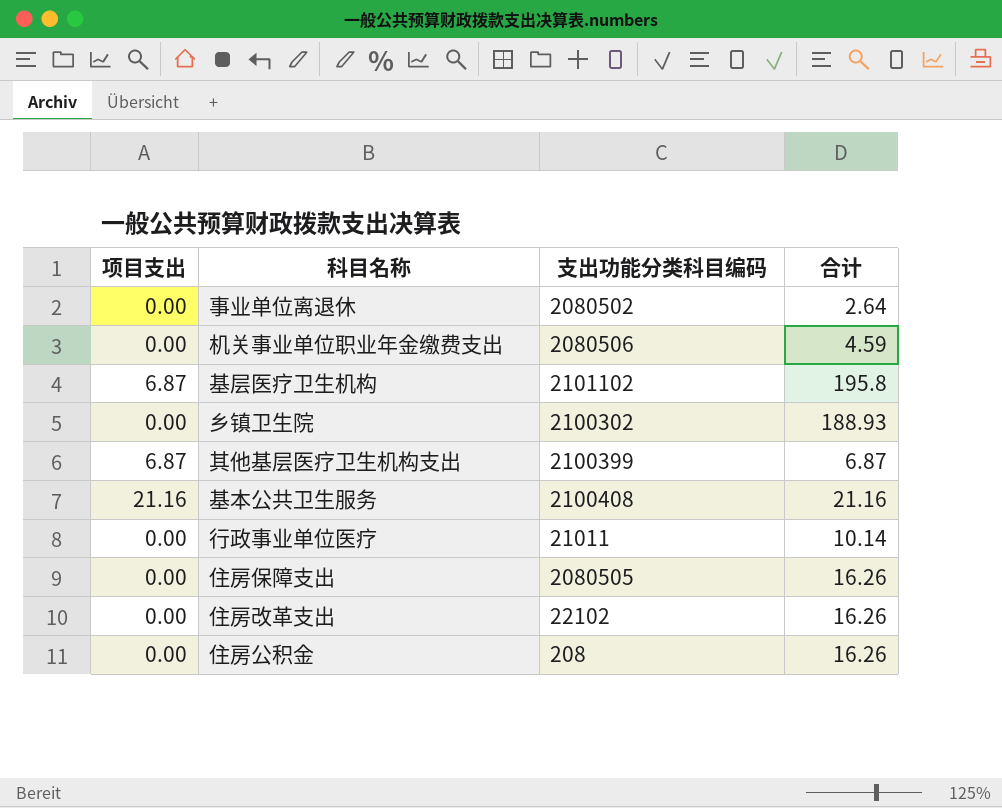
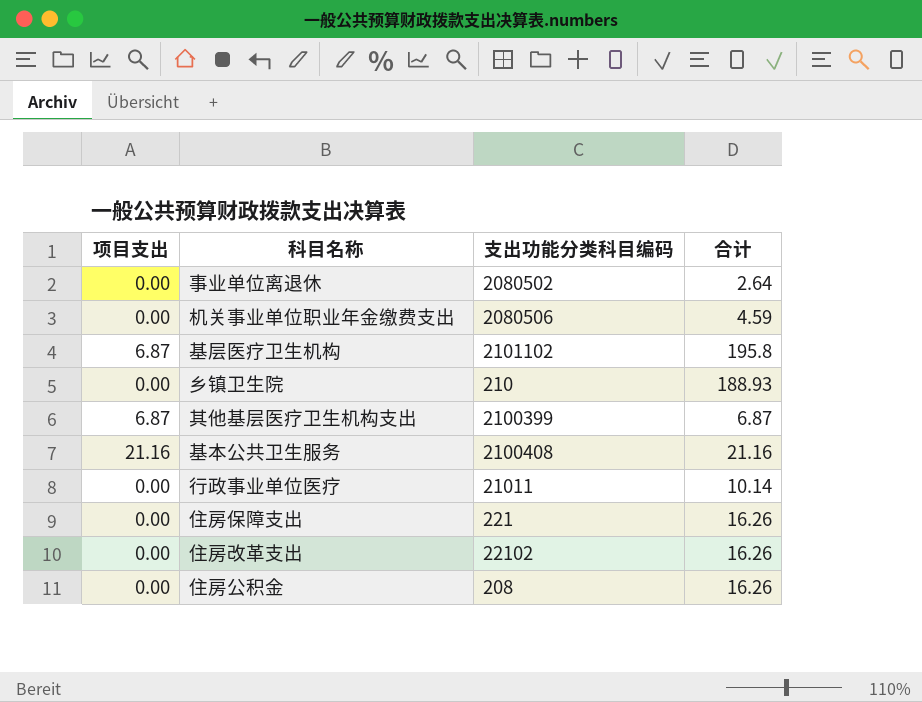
乡镇卫生院 | 支出功能分类科目编码: 2100302 -> 210
住房保障支出 | 支出功能分类科目编码: 2080505 -> 221

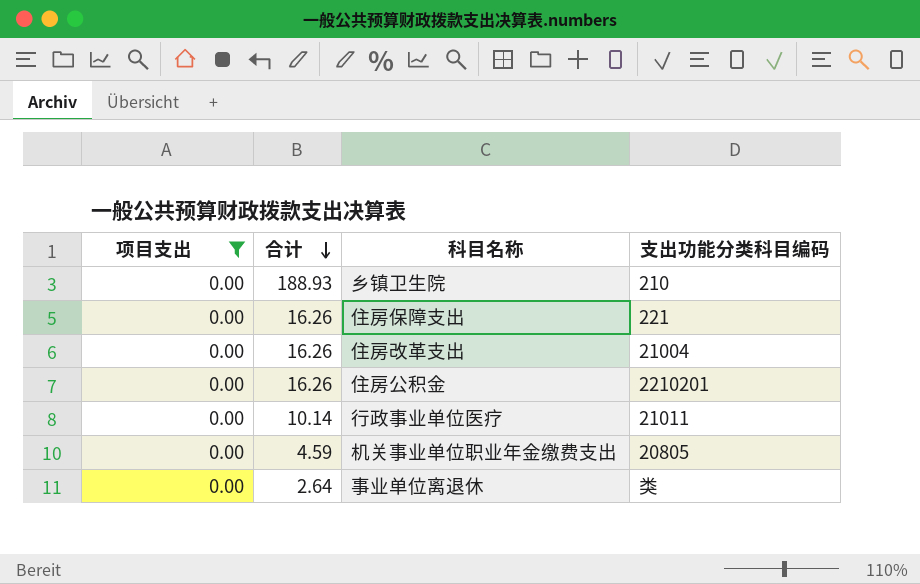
filter: none -> 项目支出 = 0.00
row order: none -> 合计 descending
column 合计 | position: 4 -> 2
住房改革支出 | 支出功能分类科目编码: 22102 -> 21004
住房公积金 | 支出功能分类科目编码: 208 -> 2210201
机关事业单位职业年金缴费支出 | 支出功能分类科目编码: 2080506 -> 20805
事业单位离退休 | 支出功能分类科目编码: 2080502 -> 类

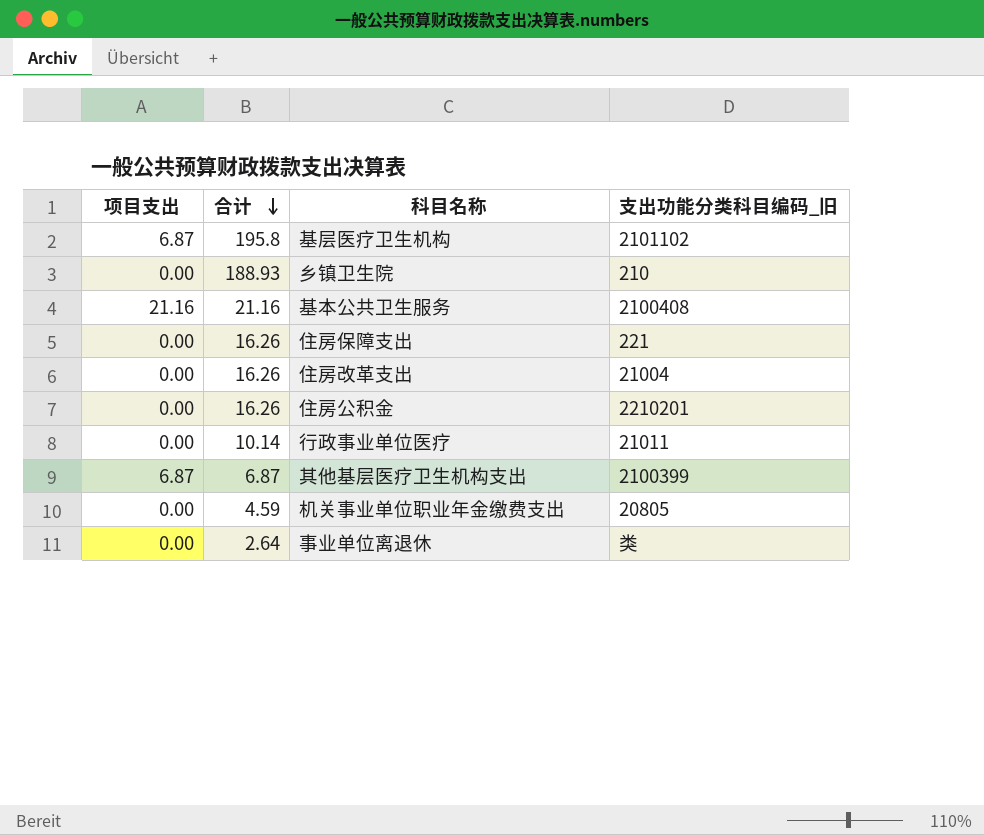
filter: 项目支出 = 0.00 -> none
column name: 支出功能分类科目编码 -> 支出功能分类科目编码_旧

